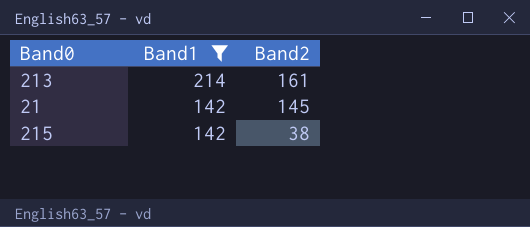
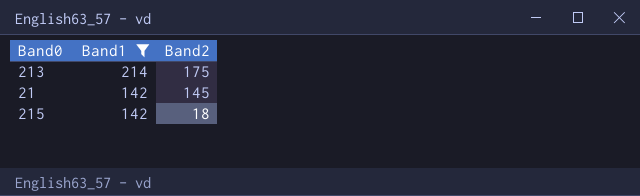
213 | Band2: 161 -> 175
215 | Band2: 38 -> 18

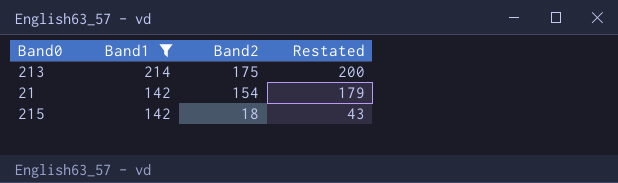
column Restated | formula: none -> [Band2] + 25
21 | Band2: 145 -> 154

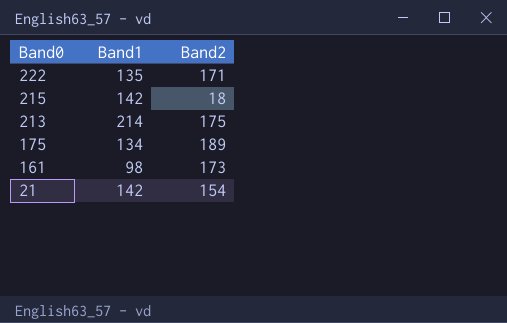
filter: Band1 >= 142 -> none
row order: Band1 descending -> Band0 descending
column Restated | formula: [Band2] + 25 -> none

